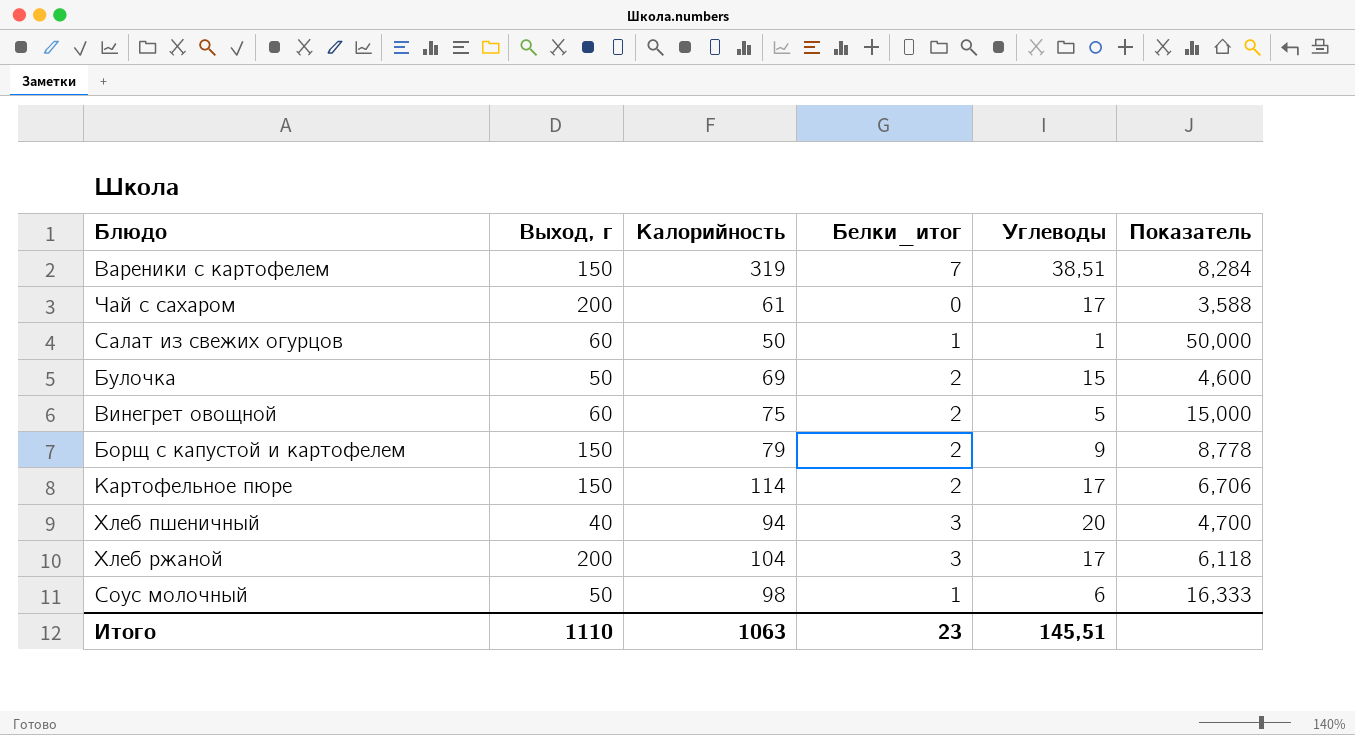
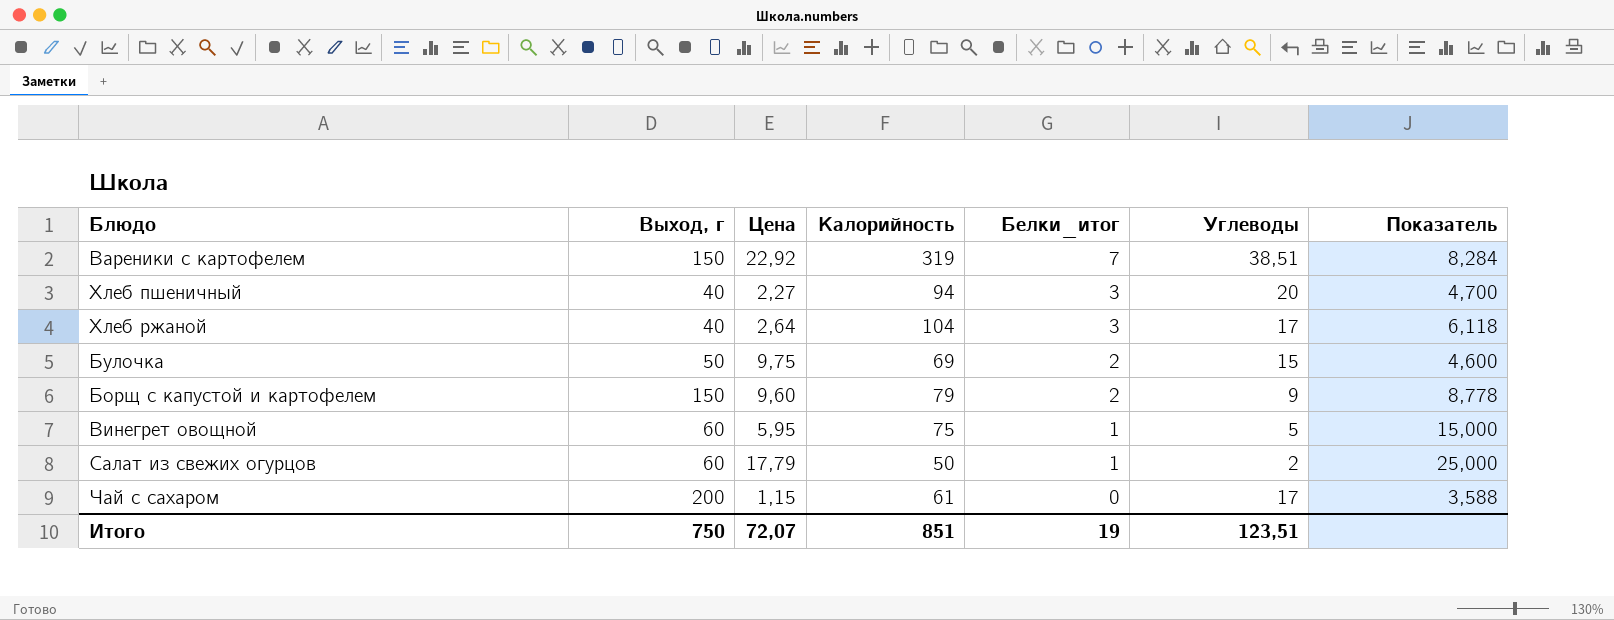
row order: none -> Белки_итог descending
column Цена | position: none -> 3
row Картофельное пюре: 150 | 114 | 2 | 17 | 6,706 -> none
row Соус молочный: 50 | 98 | 1 | 6 | 16,333 -> none
Хлеб ржаной | Выход, г: 200 -> 40
Винегрет овощной | Белки_итог: 2 -> 1
Салат из свежих огурцов | Углеводы: 1 -> 2
Салат из свежих огурцов | Показатель: 50,000 -> 25,000
Итого | Выход, г: 1110 -> 750
Итого | Калорийность: 1063 -> 851
Итого | Белки_итог: 23 -> 19
Итого | Углеводы: 145,51 -> 123,51

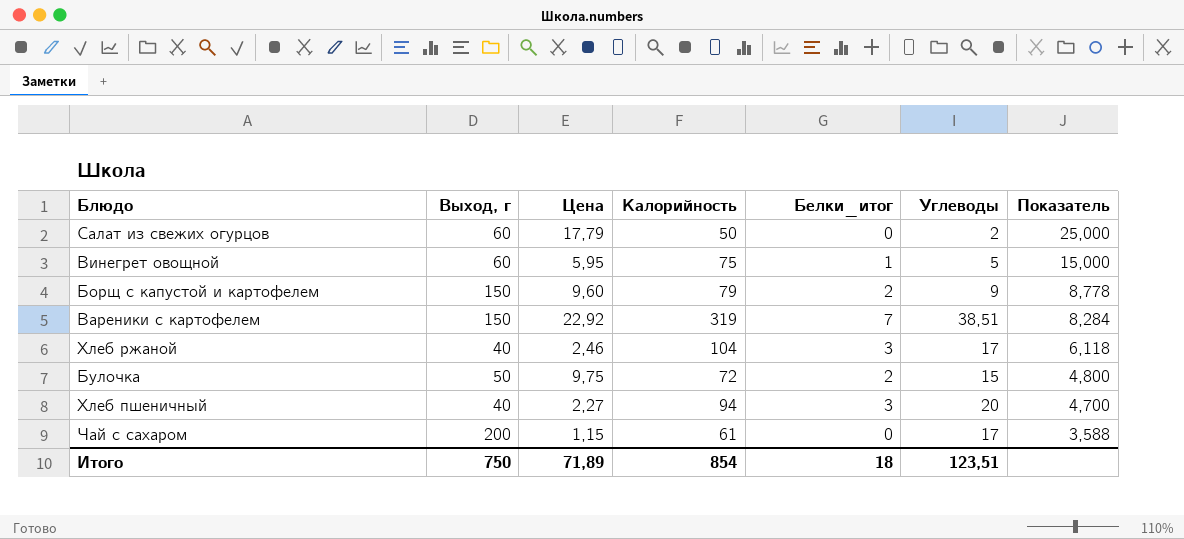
row order: Белки_итог descending -> Показатель descending
Салат из свежих огурцов | Белки_итог: 1 -> 0
Хлеб ржаной | Цена: 2,64 -> 2,46
Булочка | Калорийность: 69 -> 72
Булочка | Показатель: 4,600 -> 4,800
Итого | Цена: 72,07 -> 71,89
Итого | Калорийность: 851 -> 854
Итого | Белки_итог: 19 -> 18

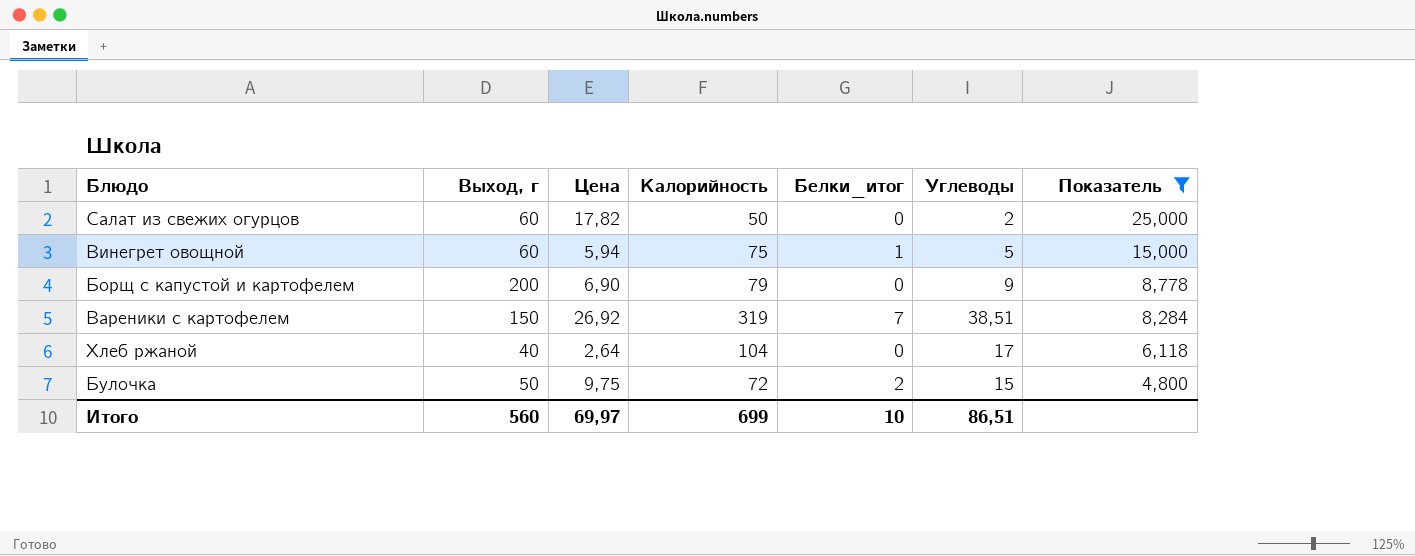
filter: none -> Показатель >= 4,800
Салат из свежих огурцов | Цена: 17,79 -> 17,82
Винегрет овощной | Цена: 5,95 -> 5,94
Борщ с капустой и картофелем | Выход, г: 150 -> 200
Борщ с капустой и картофелем | Цена: 9,60 -> 6,90
Борщ с капустой и картофелем | Белки_итог: 2 -> 0
Вареники с картофелем | Цена: 22,92 -> 26,92
Хлеб ржаной | Цена: 2,46 -> 2,64
Хлеб ржаной | Белки_итог: 3 -> 0
Итого | Выход, г: 750 -> 560
Итого | Цена: 71,89 -> 69,97
Итого | Калорийность: 854 -> 699
Итого | Белки_итог: 18 -> 10
Итого | Углеводы: 123,51 -> 86,51

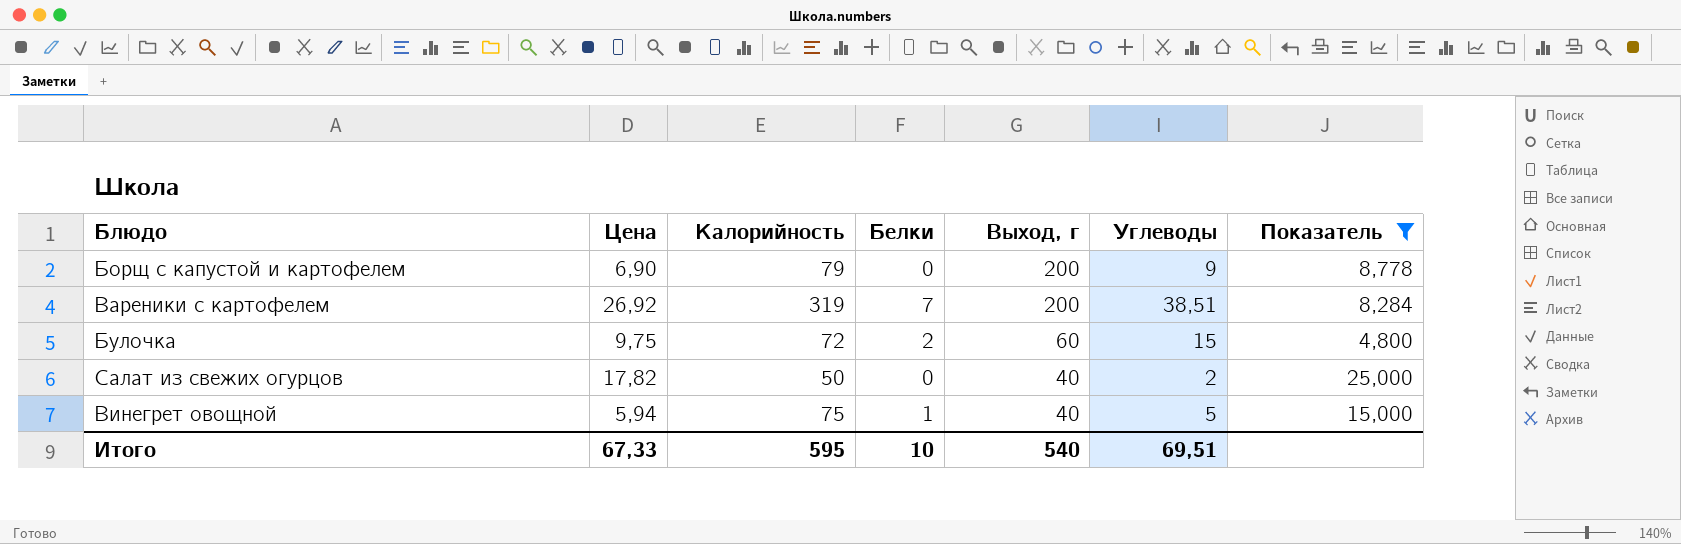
row order: Показатель descending -> Выход, г descending
column name: Белки_итог -> Белки
column Выход, г | position: 2 -> 5
row Хлеб ржаной: 40 | 2,64 | 104 | 0 | 17 | 6,118 -> none
Вареники с картофелем | Выход, г: 150 -> 200
Булочка | Выход, г: 50 -> 60
Салат из свежих огурцов | Выход, г: 60 -> 40
Винегрет овощной | Выход, г: 60 -> 40
Итого | Цена: 69,97 -> 67,33
Итого | Калорийность: 699 -> 595
Итого | Выход, г: 560 -> 540
Итого | Углеводы: 86,51 -> 69,51

